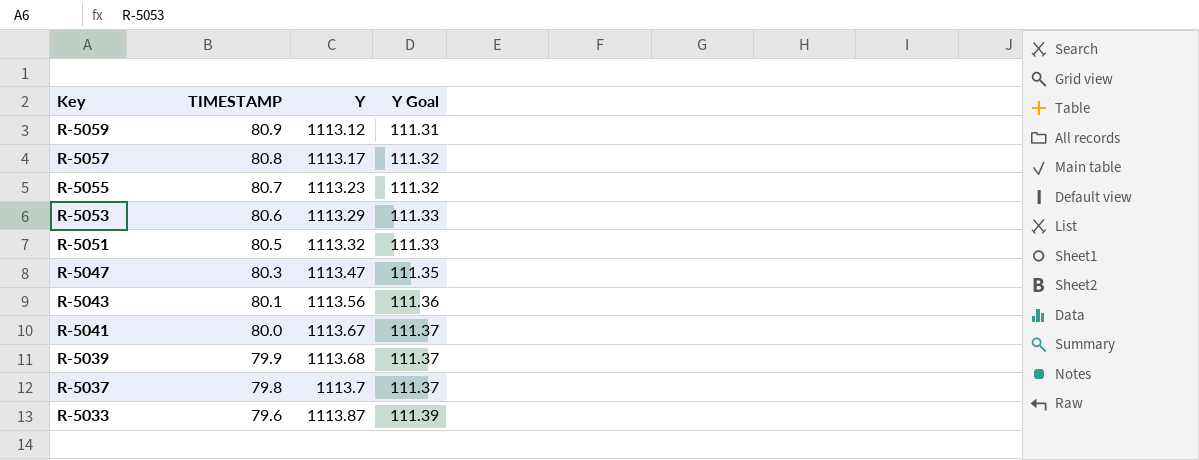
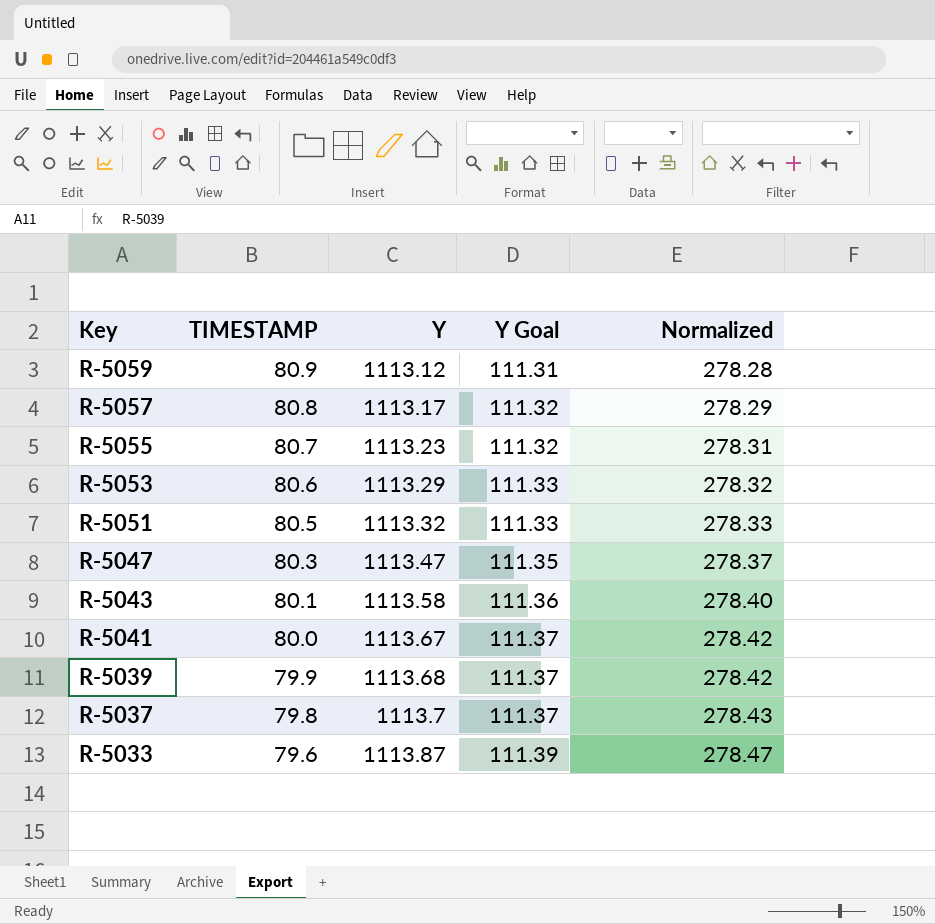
column Normalized | formula: none -> [Y] * 0.25
R-5043 | Y: 1113.56 -> 1113.58

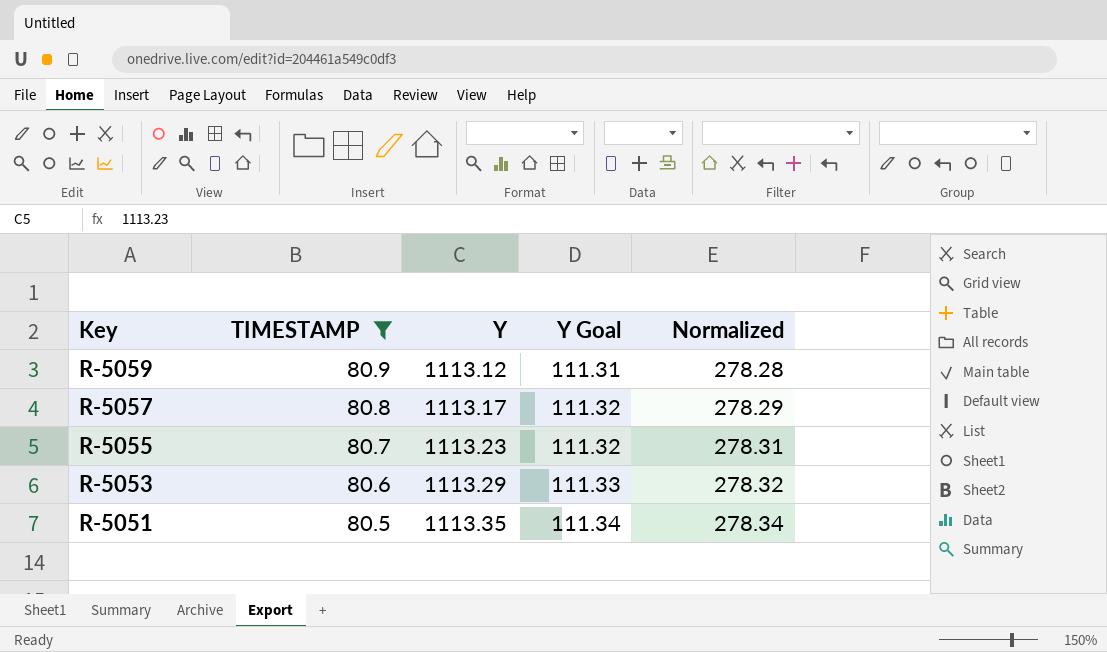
filter: none -> TIMESTAMP >= 80.5
R-5051 | Y: 1113.32 -> 1113.35
R-5051 | Y Goal: 111.33 -> 111.34
R-5051 | Normalized: 278.33 -> 278.34

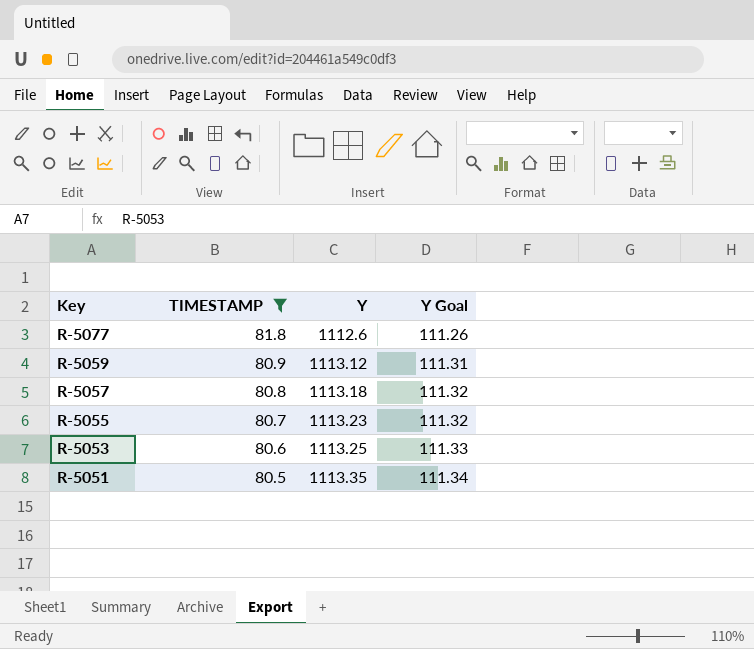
column Normalized | formula: [Y] * 0.25 -> none
row R-5077: none -> 81.8 | 1112.6 | 111.26
R-5057 | Y: 1113.17 -> 1113.18
R-5053 | Y: 1113.29 -> 1113.25

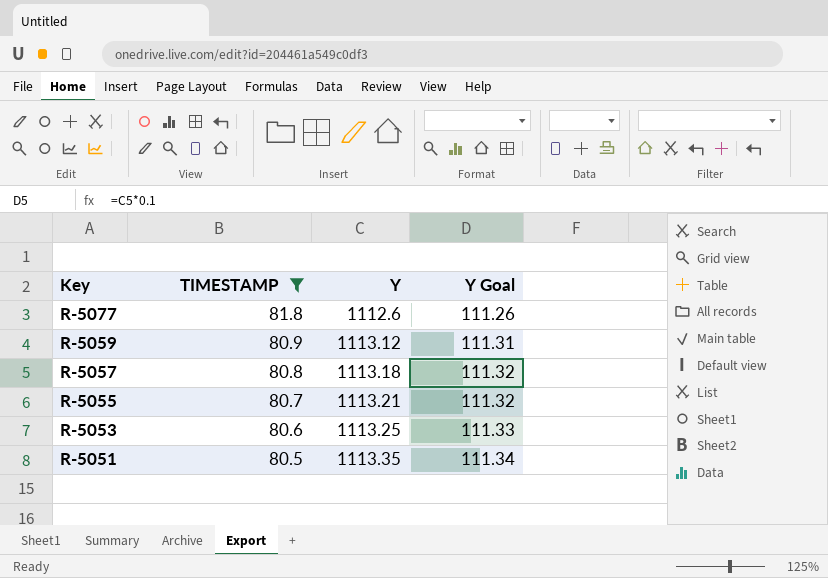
R-5055 | Y: 1113.23 -> 1113.21

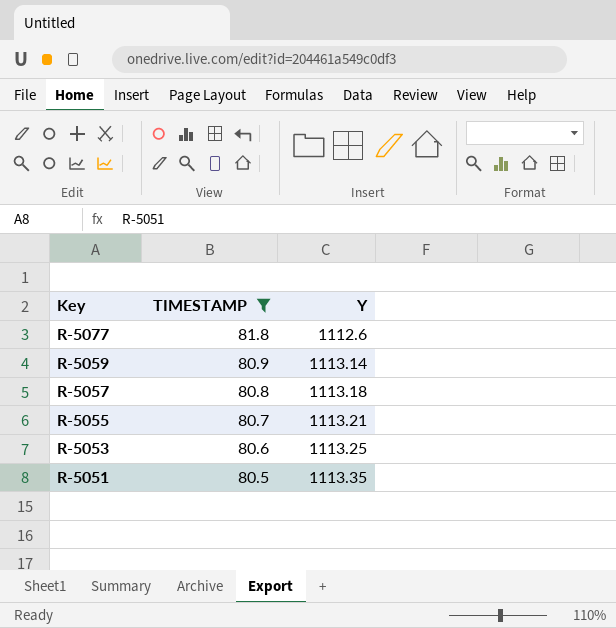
column Y Goal | formula: [Y] * 0.1 -> none
R-5059 | Y: 1113.12 -> 1113.14

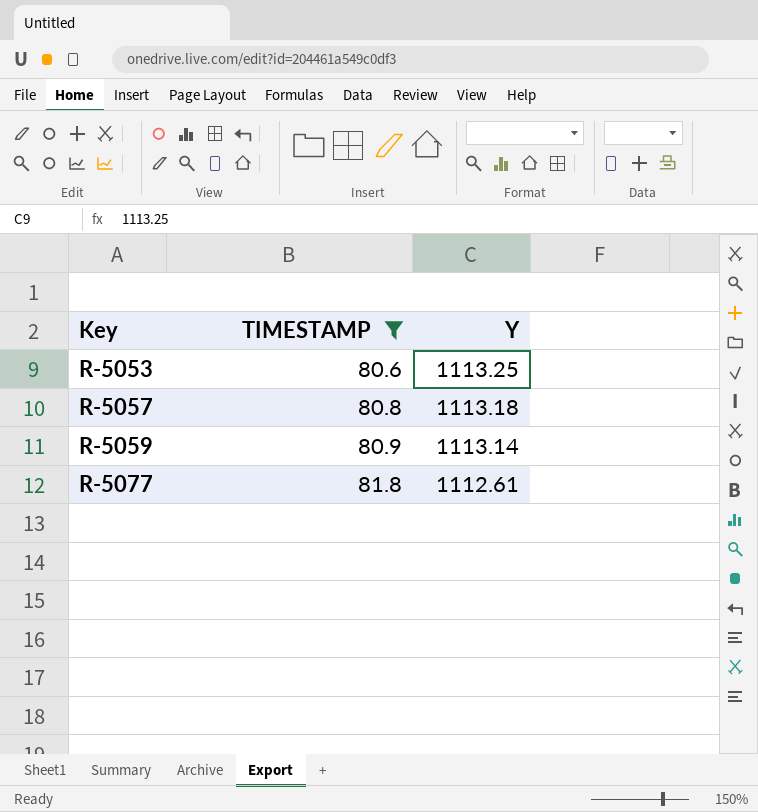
row order: Key descending -> Key ascending
row R-5055: 80.7 | 1113.21 -> none
row R-5051: 80.5 | 1113.35 -> none
R-5077 | Y: 1112.6 -> 1112.61

